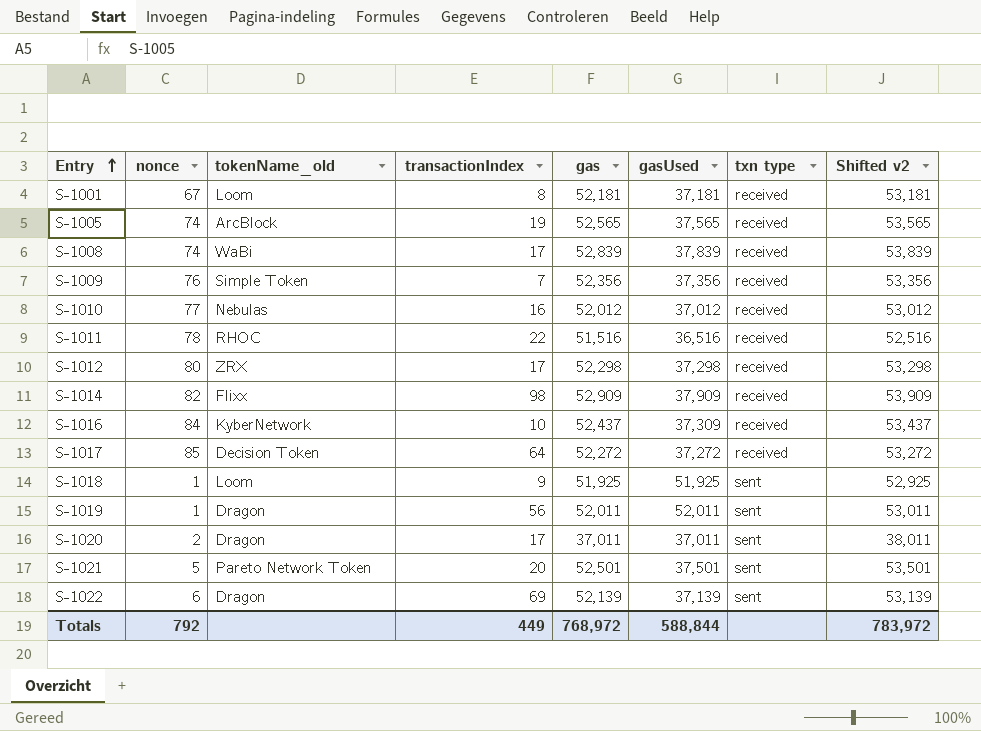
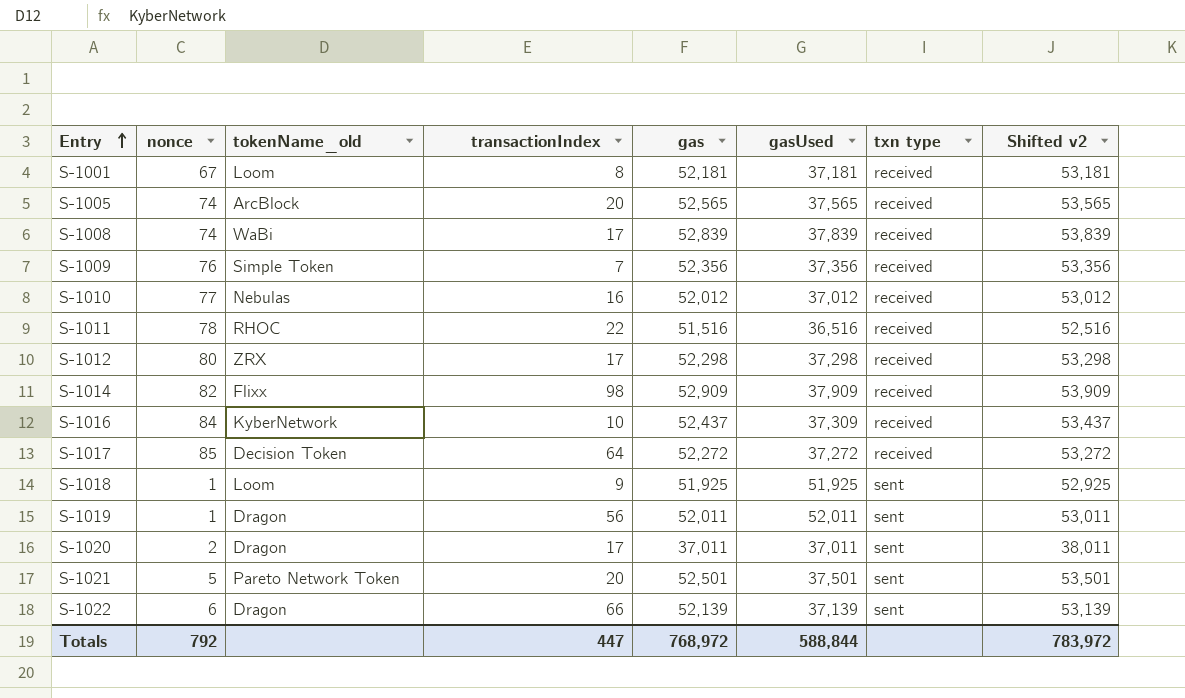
S-1005 | transactionIndex: 19 -> 20
S-1022 | transactionIndex: 69 -> 66
Totals | transactionIndex: 449 -> 447

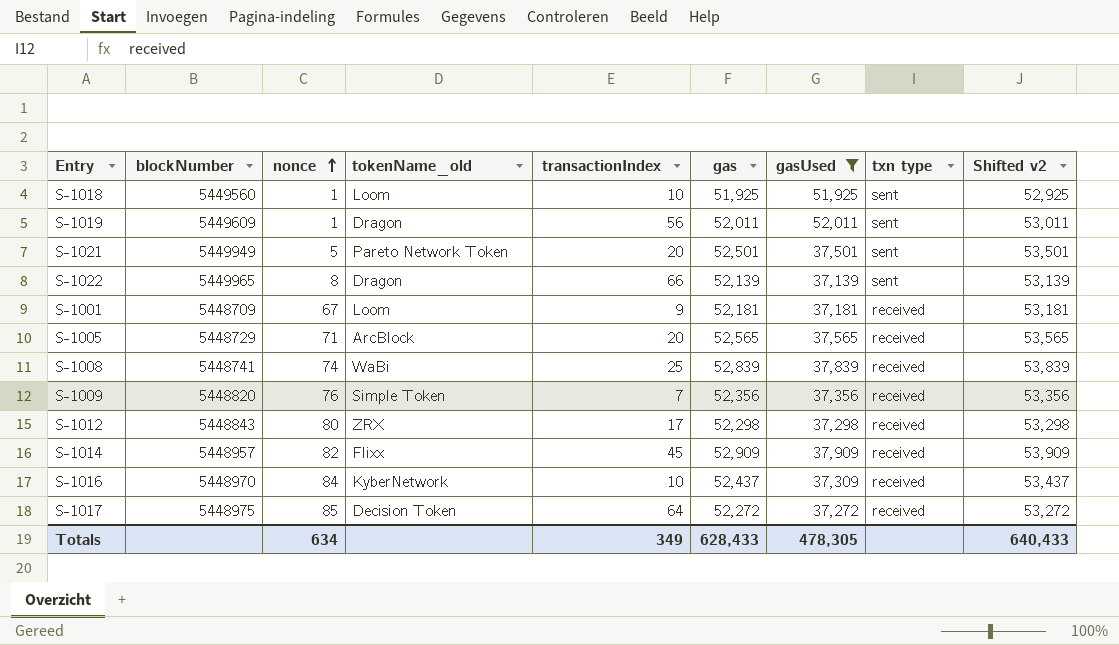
filter: none -> gasUsed >= 37,139
row order: Entry ascending -> nonce ascending
column blockNumber | position: none -> 2
S-1018 | transactionIndex: 9 -> 10
S-1022 | nonce: 6 -> 8
S-1001 | transactionIndex: 8 -> 9
S-1005 | nonce: 74 -> 71
S-1008 | transactionIndex: 17 -> 25
S-1014 | transactionIndex: 98 -> 45
Totals | nonce: 792 -> 634
Totals | transactionIndex: 447 -> 349
Totals | gas: 768,972 -> 628,433
Totals | gasUsed: 588,844 -> 478,305
Totals | Shifted v2: 783,972 -> 640,433

